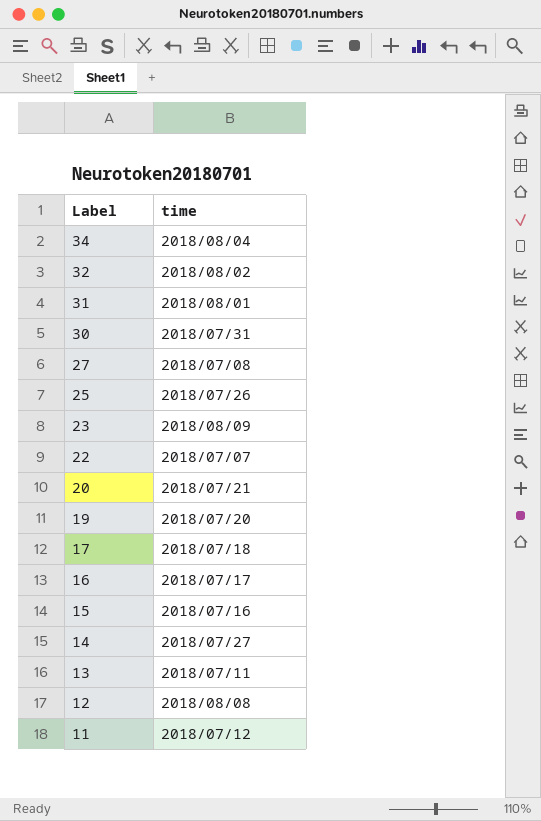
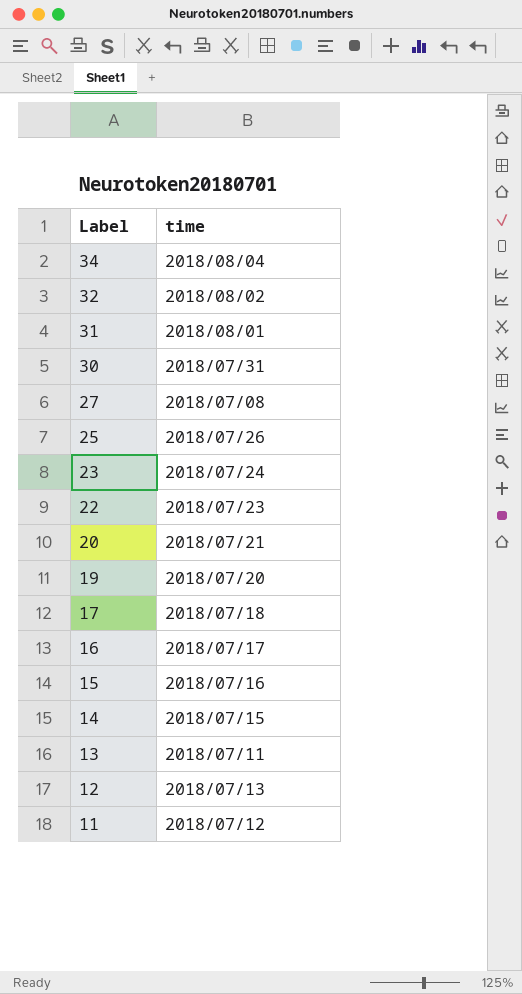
23 | time: 2018/08/09 -> 2018/07/24
22 | time: 2018/07/07 -> 2018/07/23
14 | time: 2018/07/27 -> 2018/07/15
12 | time: 2018/08/08 -> 2018/07/13

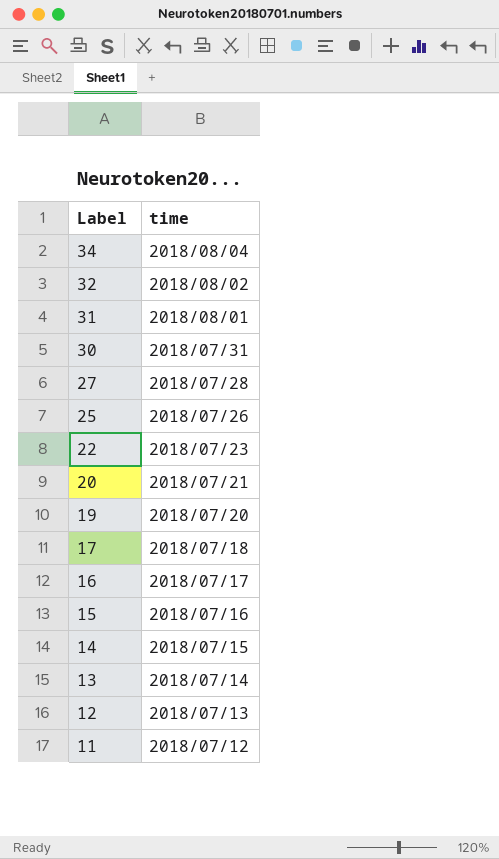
row 23: 2018/07/24 -> none
27 | time: 2018/07/08 -> 2018/07/28
13 | time: 2018/07/11 -> 2018/07/14

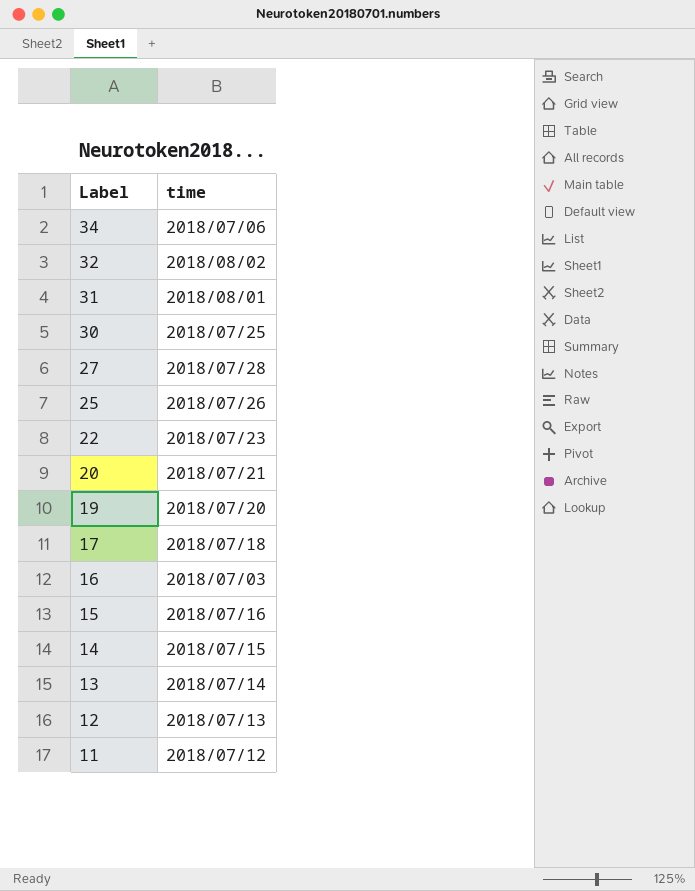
34 | time: 2018/08/04 -> 2018/07/06
30 | time: 2018/07/31 -> 2018/07/25
16 | time: 2018/07/17 -> 2018/07/03

